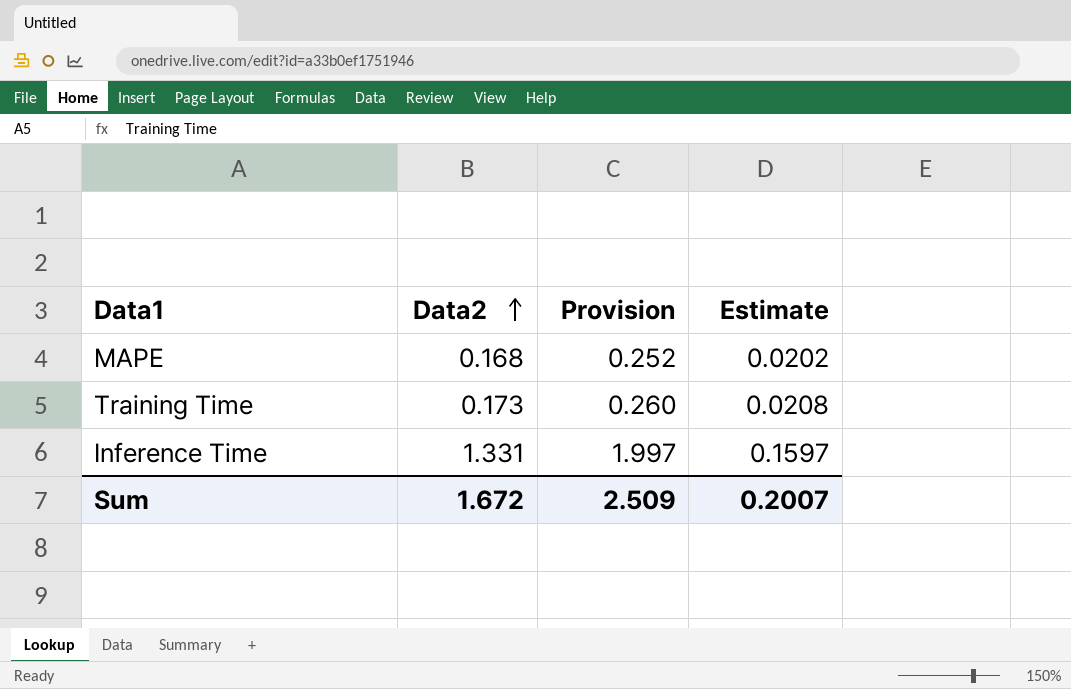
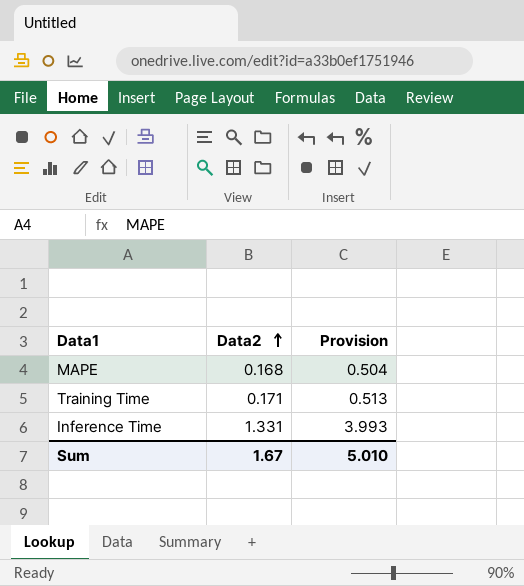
column Estimate | formula: [Data2] * 0.12 -> none
column Provision | formula: [Data2] * 1.5 -> [Data2] * 3
Training Time | Data2: 0.173 -> 0.171
Sum | Data2: 1.672 -> 1.67
Sum | Provision: 2.509 -> 5.010

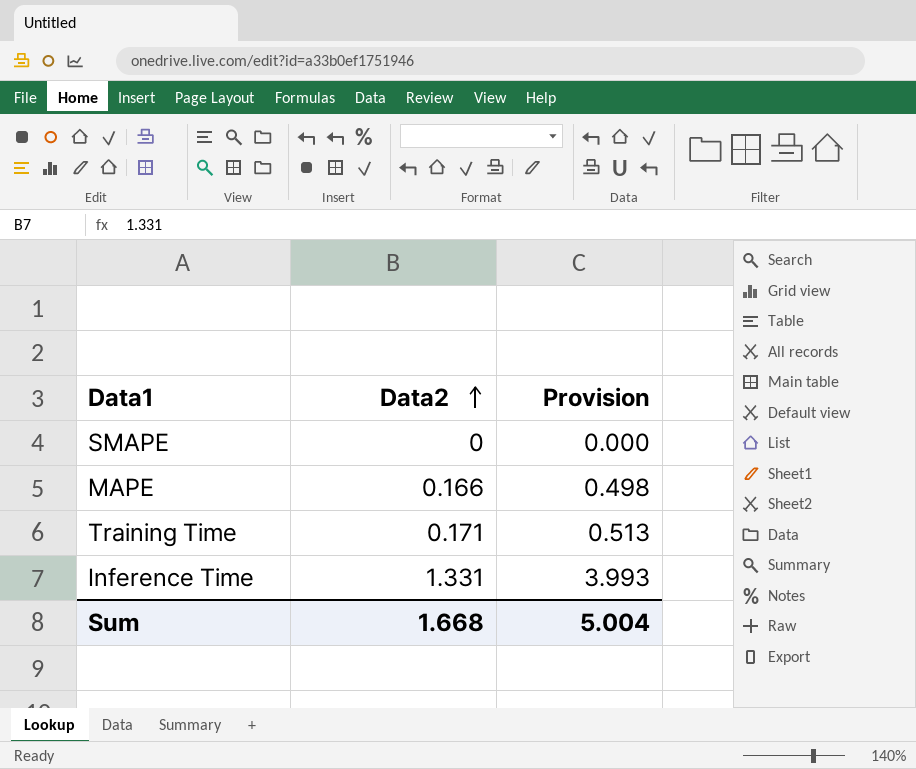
row SMAPE: none -> 0 | 0.000
MAPE | Data2: 0.168 -> 0.166
MAPE | Provision: 0.504 -> 0.498
Sum | Data2: 1.67 -> 1.668
Sum | Provision: 5.010 -> 5.004

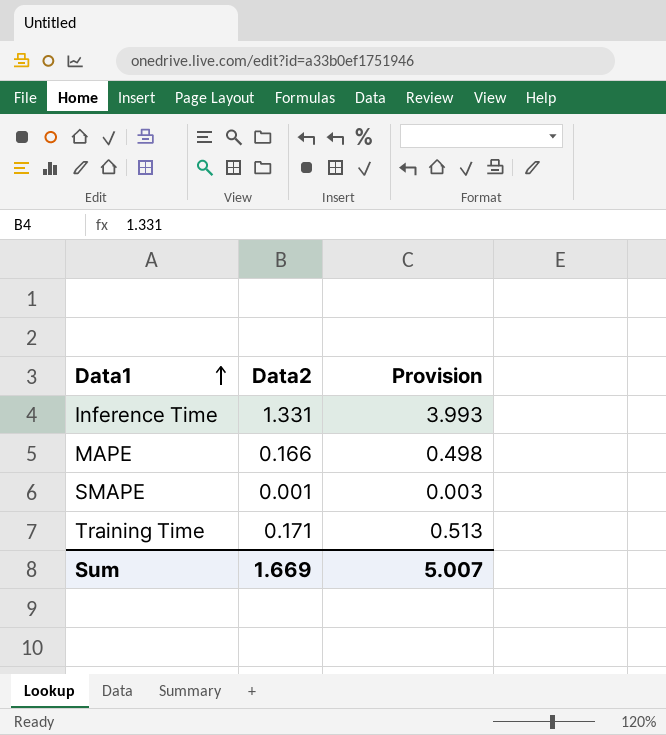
row order: Data2 ascending -> Data1 ascending
SMAPE | Data2: 0 -> 0.001
SMAPE | Provision: 0.000 -> 0.003
Sum | Data2: 1.668 -> 1.669
Sum | Provision: 5.004 -> 5.007

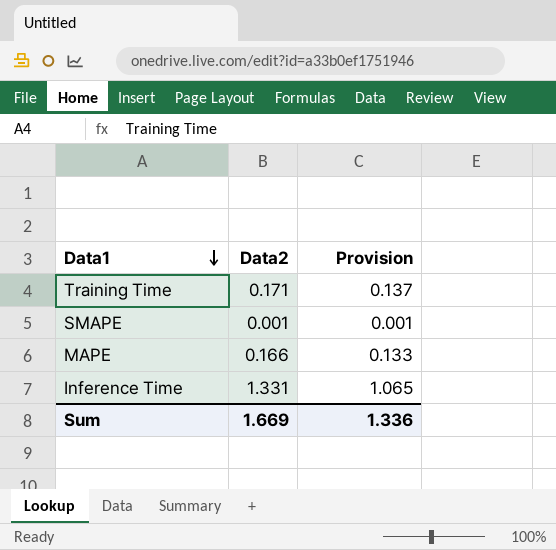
row order: Data1 ascending -> Data1 descending
column Provision | formula: [Data2] * 3 -> [Data2] * 0.8
Sum | Provision: 5.007 -> 1.336

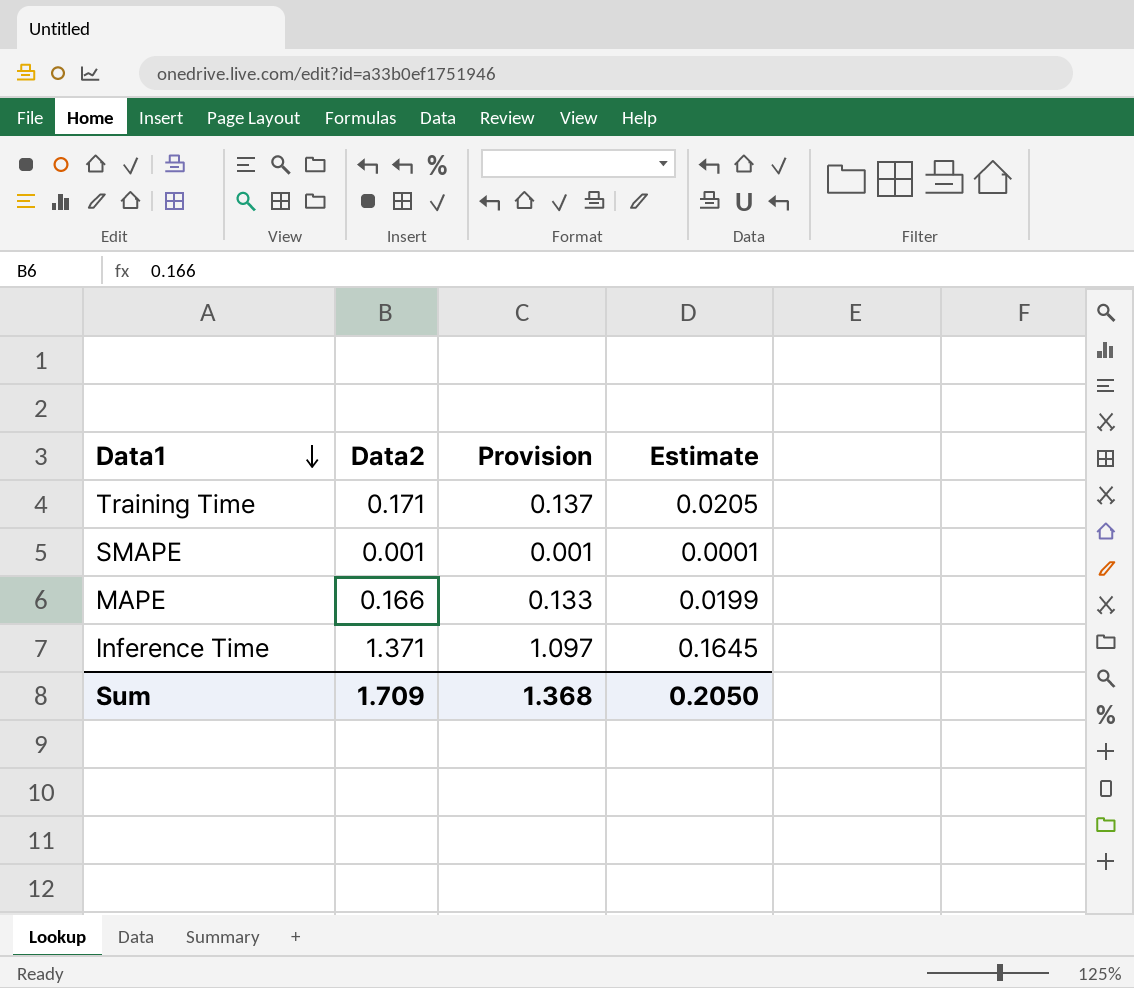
column Estimate | formula: none -> [Data2] * 0.12
Inference Time | Data2: 1.331 -> 1.371
Inference Time | Provision: 1.065 -> 1.097
Sum | Data2: 1.669 -> 1.709
Sum | Provision: 1.336 -> 1.368

